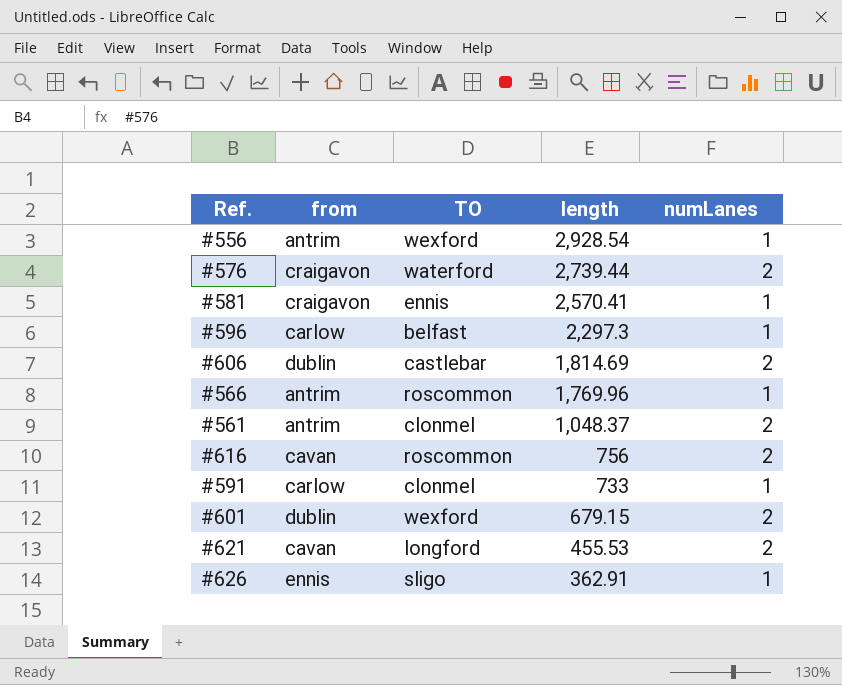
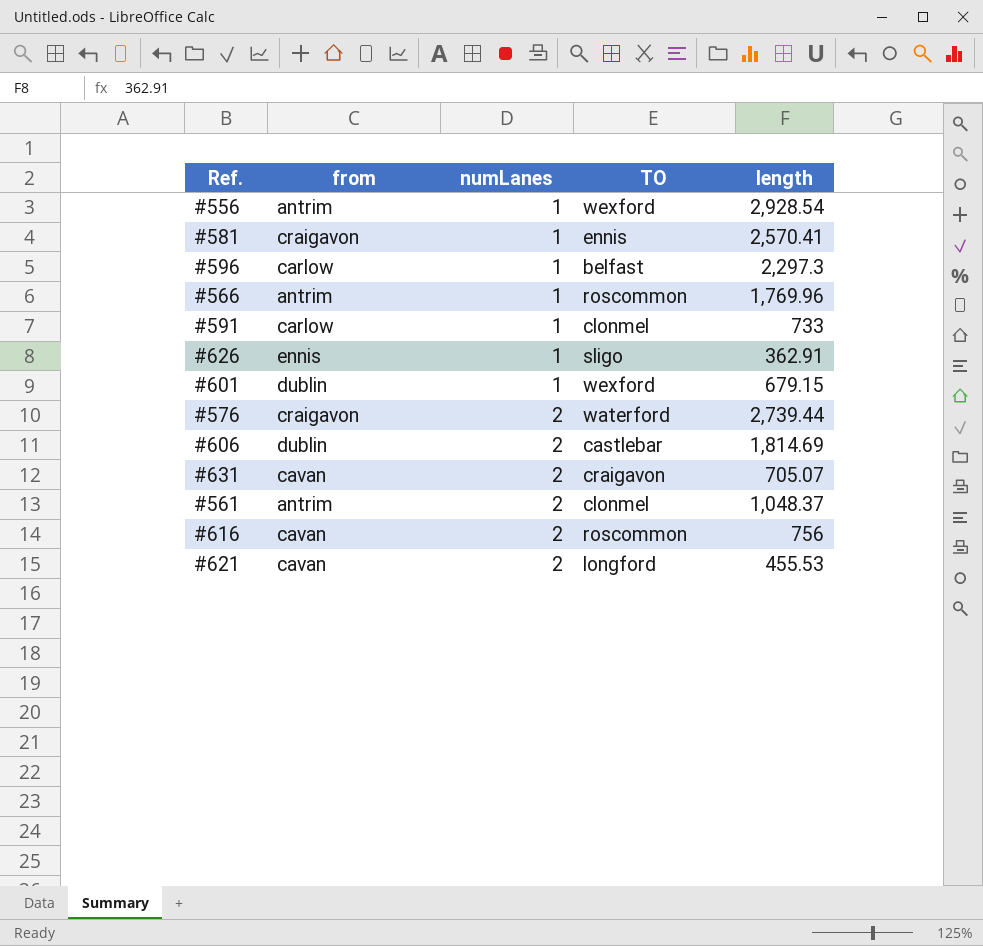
row order: length descending -> numLanes ascending
column numLanes | position: 5 -> 3
#601 | numLanes: 2 -> 1
row #631: none -> cavan | 2 | craigavon | 705.07

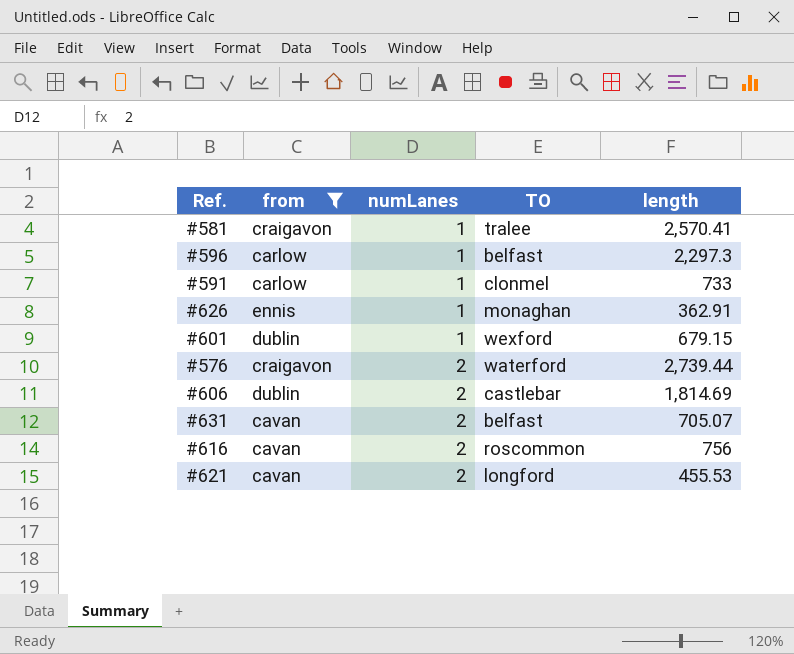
filter: none -> from != antrim
#581 | TO: ennis -> tralee
#626 | TO: sligo -> monaghan
#631 | TO: craigavon -> belfast

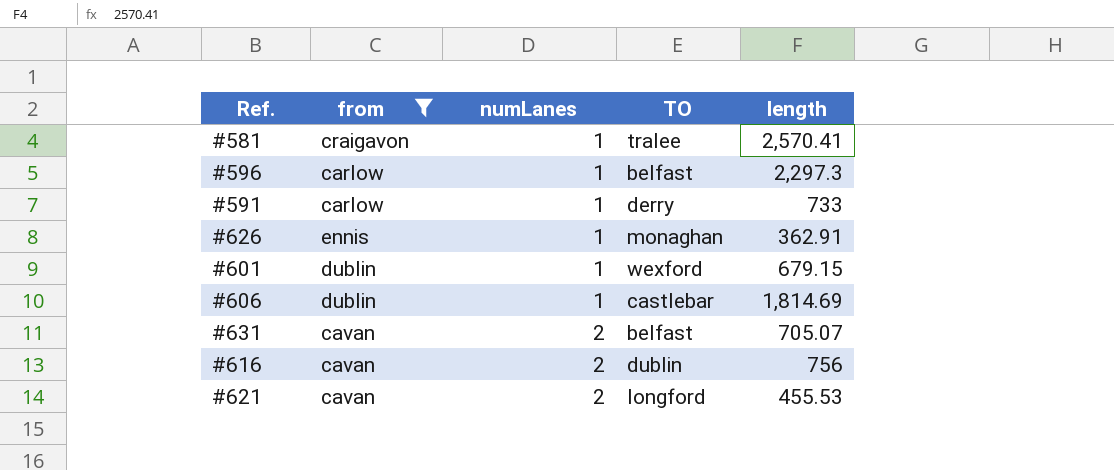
row #576: craigavon | 2 | waterford | 2,739.44 -> none
#591 | TO: clonmel -> derry
#606 | numLanes: 2 -> 1
#616 | TO: roscommon -> dublin

